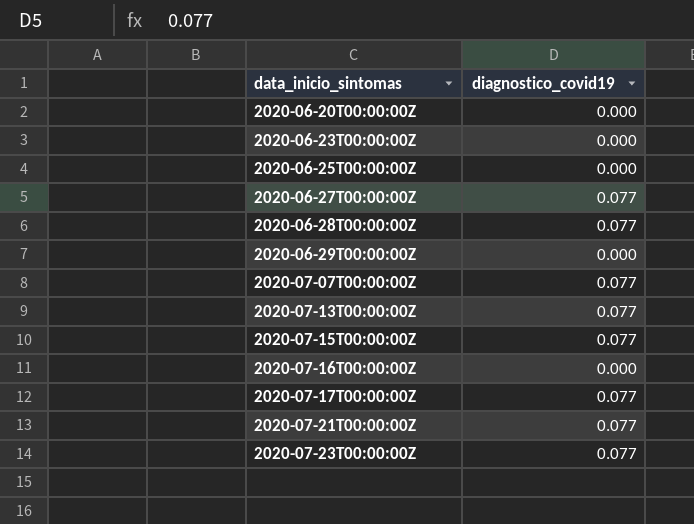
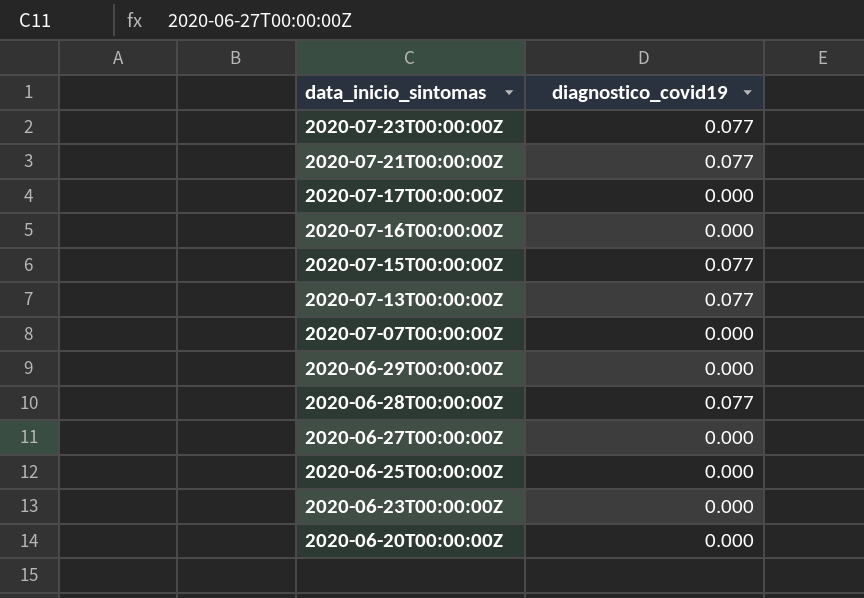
row order: data_inicio_sintomas ascending -> data_inicio_sintomas descending
2020-07-17T00:00:00Z | diagnostico_covid19: 0.077 -> 0.000
2020-07-07T00:00:00Z | diagnostico_covid19: 0.077 -> 0.000
2020-06-27T00:00:00Z | diagnostico_covid19: 0.077 -> 0.000

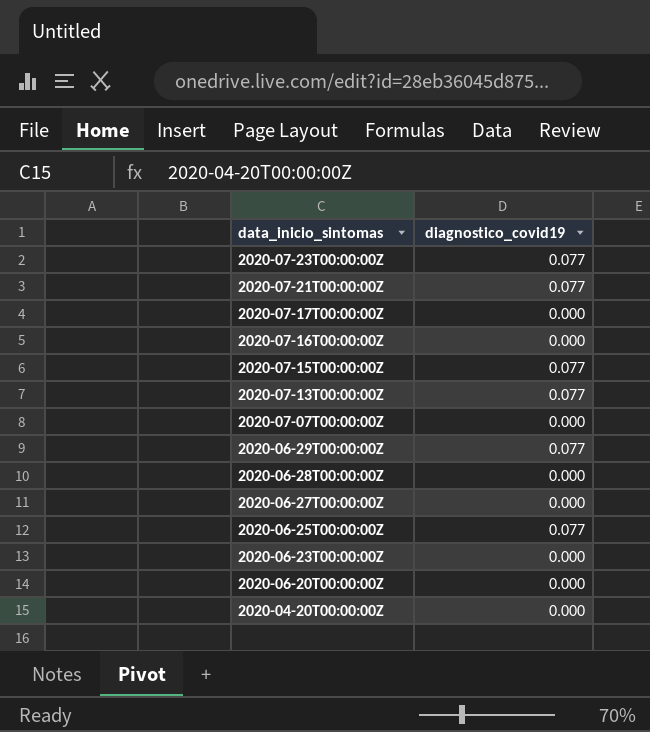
2020-06-29T00:00:00Z | diagnostico_covid19: 0.000 -> 0.077
2020-06-28T00:00:00Z | diagnostico_covid19: 0.077 -> 0.000
2020-06-25T00:00:00Z | diagnostico_covid19: 0.000 -> 0.077
row 2020-04-20T00:00:00Z: none -> 0.000

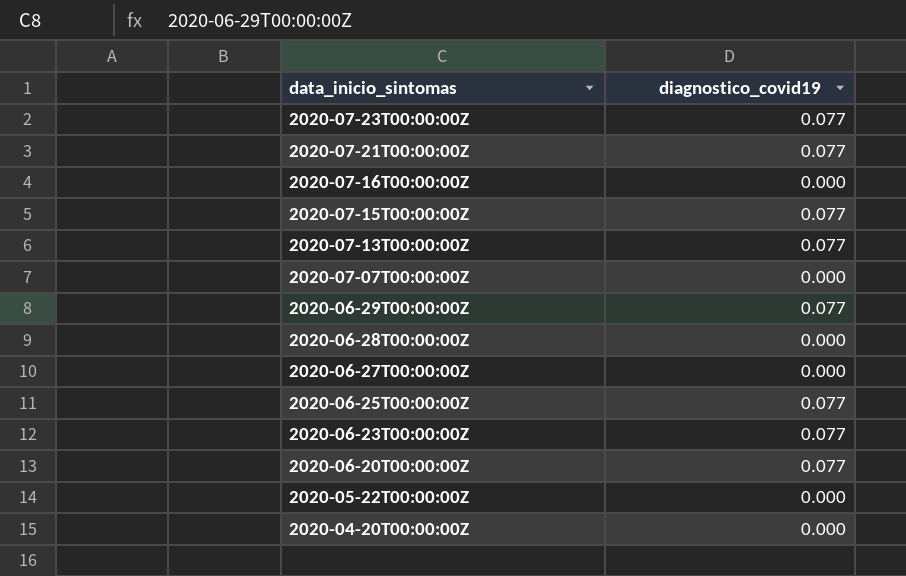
row 2020-07-17T00:00:00Z: 0.000 -> none
2020-06-23T00:00:00Z | diagnostico_covid19: 0.000 -> 0.077
2020-06-20T00:00:00Z | diagnostico_covid19: 0.000 -> 0.077
row 2020-05-22T00:00:00Z: none -> 0.000

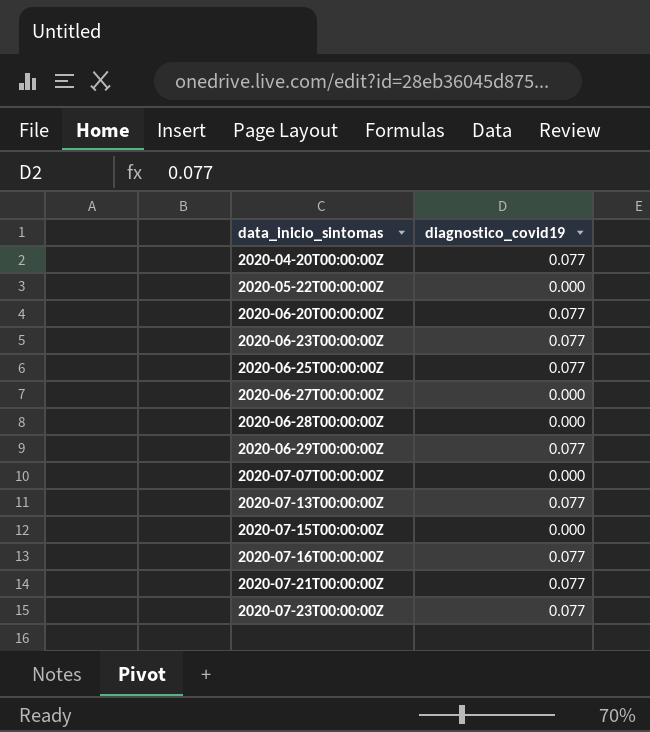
row order: data_inicio_sintomas descending -> data_inicio_sintomas ascending
2020-04-20T00:00:00Z | diagnostico_covid19: 0.000 -> 0.077
2020-07-15T00:00:00Z | diagnostico_covid19: 0.077 -> 0.000
2020-07-16T00:00:00Z | diagnostico_covid19: 0.000 -> 0.077

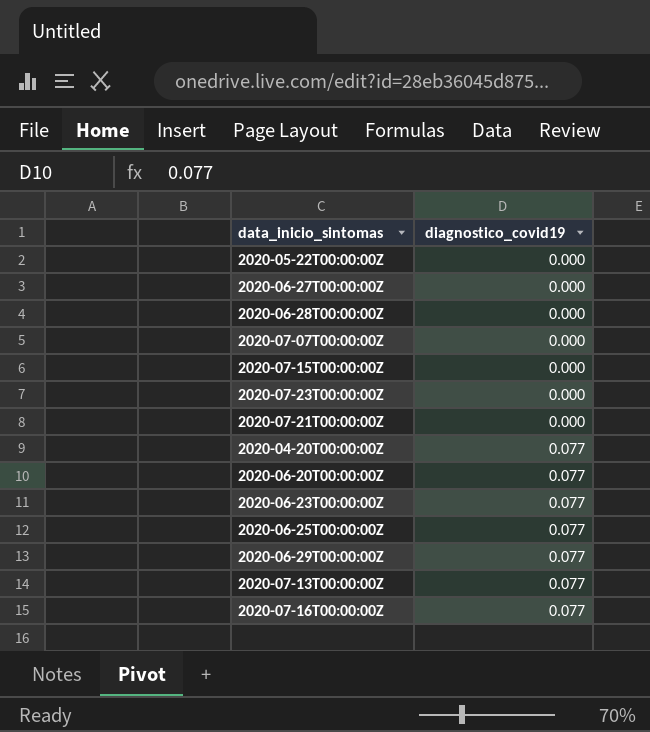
row order: data_inicio_sintomas ascending -> diagnostico_covid19 ascending
2020-07-23T00:00:00Z | diagnostico_covid19: 0.077 -> 0.000
2020-07-21T00:00:00Z | diagnostico_covid19: 0.077 -> 0.000

